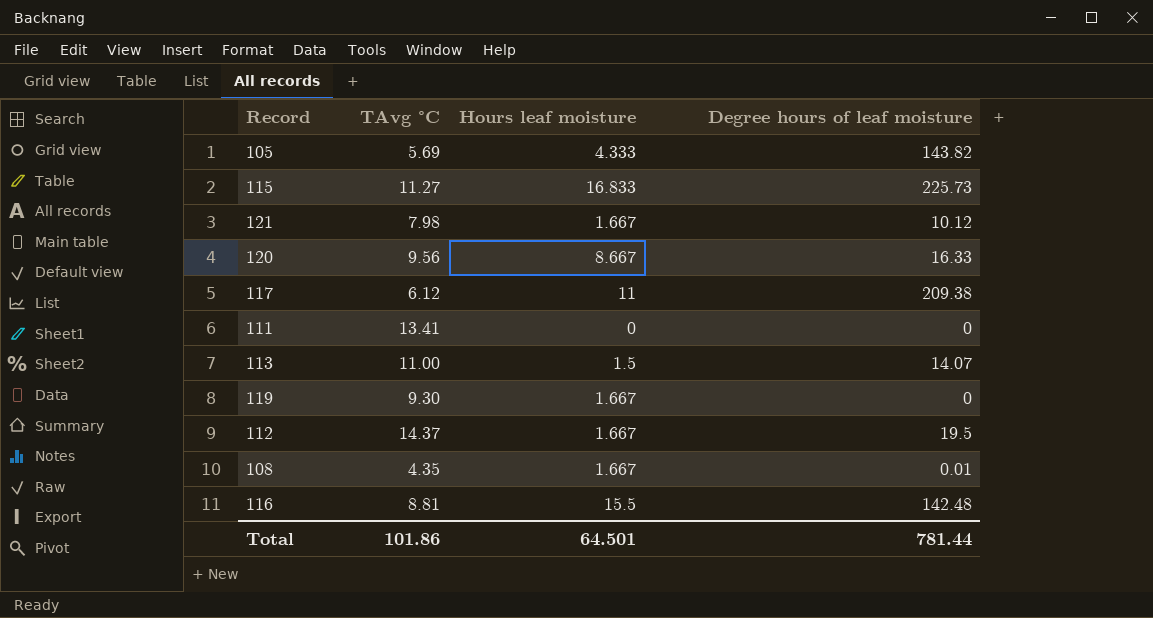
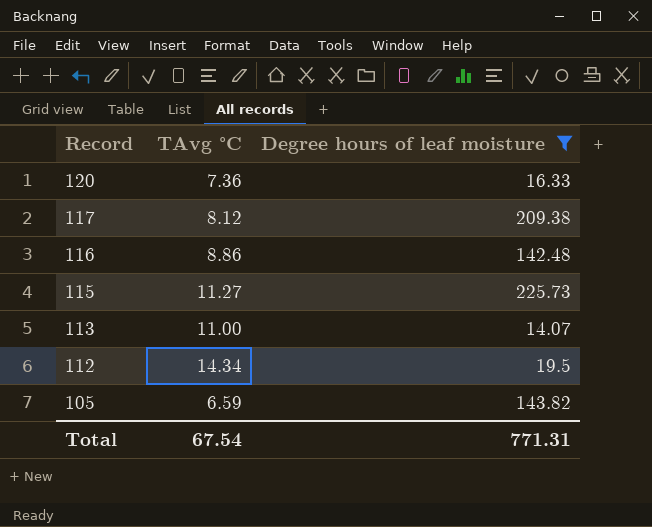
filter: none -> Degree hours of leaf moisture >= 14.07
row order: none -> Record descending
column Hours leaf moisture | position: 3 -> none
120 | TAvg °C: 9.56 -> 7.36
117 | TAvg °C: 6.12 -> 8.12
116 | TAvg °C: 8.81 -> 8.86
112 | TAvg °C: 14.37 -> 14.34
105 | TAvg °C: 5.69 -> 6.59
Total | TAvg °C: 101.86 -> 67.54
Total | Degree hours of leaf moisture: 781.44 -> 771.31

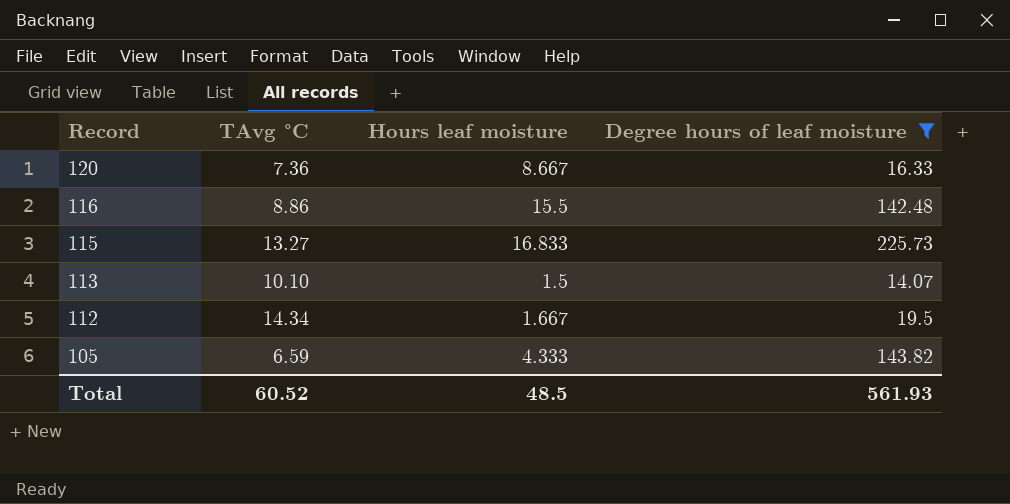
column Hours leaf moisture | position: none -> 3
row 117: 8.12 | 209.38 -> none
115 | TAvg °C: 11.27 -> 13.27
113 | TAvg °C: 11.00 -> 10.10
Total | TAvg °C: 67.54 -> 60.52
Total | Degree hours of leaf moisture: 771.31 -> 561.93

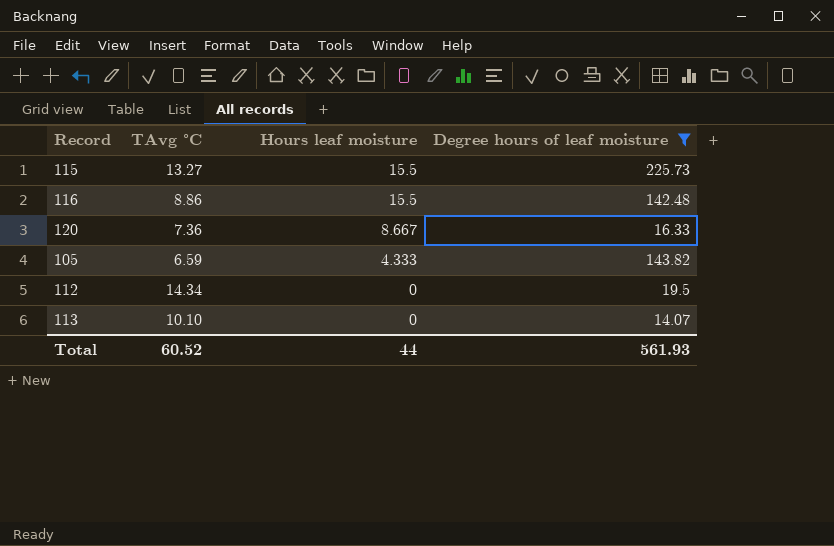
row order: Record descending -> Hours leaf moisture descending
115 | Hours leaf moisture: 16.833 -> 15.5
112 | Hours leaf moisture: 1.667 -> 0
113 | Hours leaf moisture: 1.5 -> 0
Total | Hours leaf moisture: 48.5 -> 44

